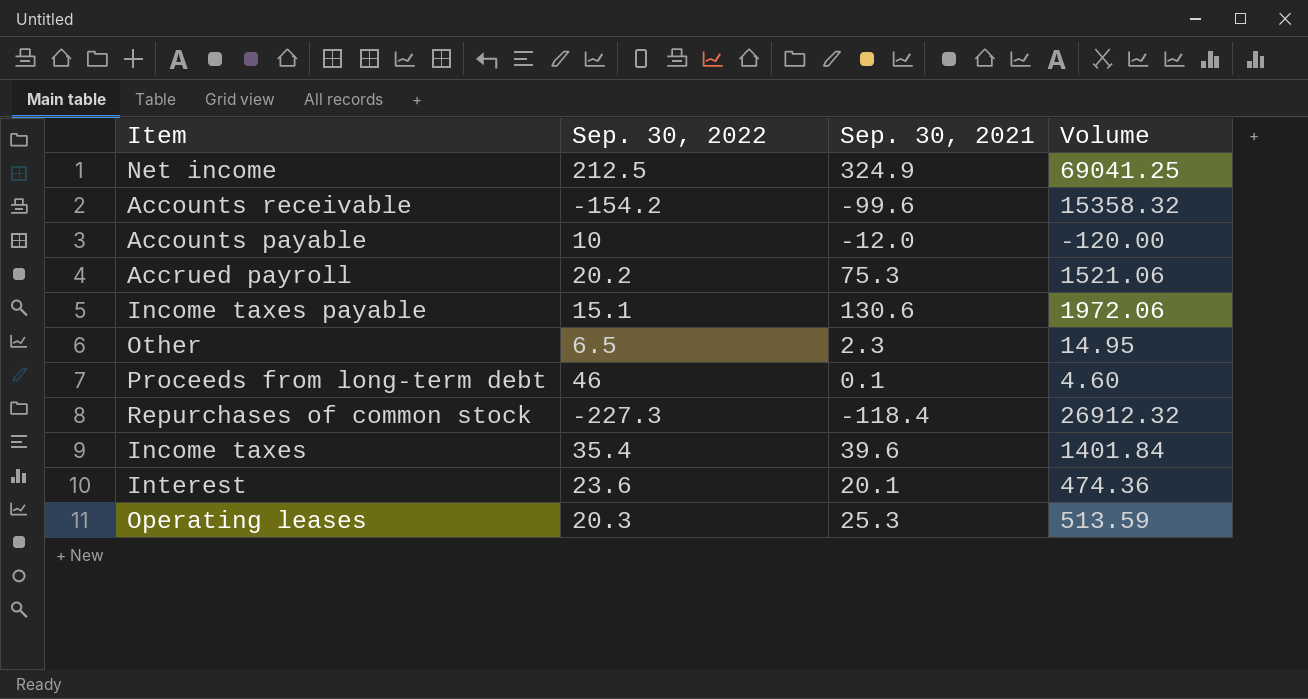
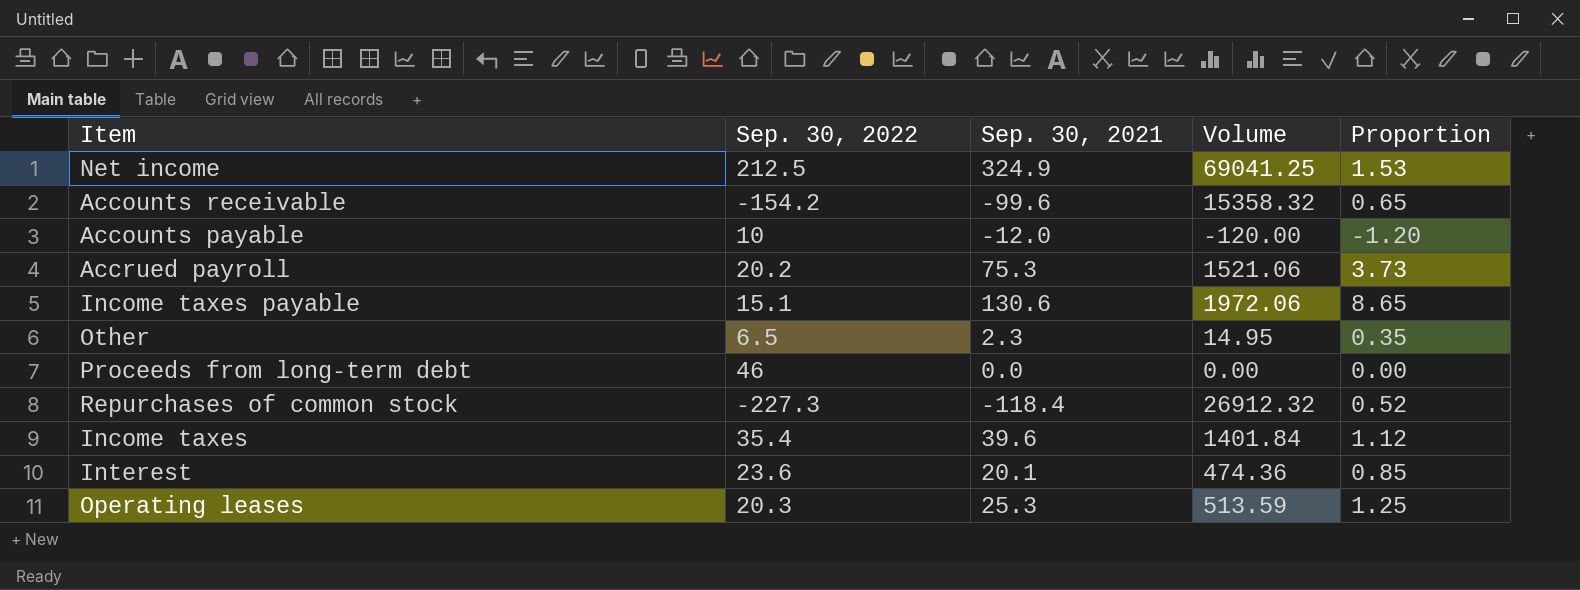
column Proportion | formula: none -> [Sep. 30, 2021] / [Sep. 30, 2022]
Proceeds from long-term debt | Sep. 30, 2021: 0.1 -> 0.0
Proceeds from long-term debt | Volume: 4.60 -> 0.00

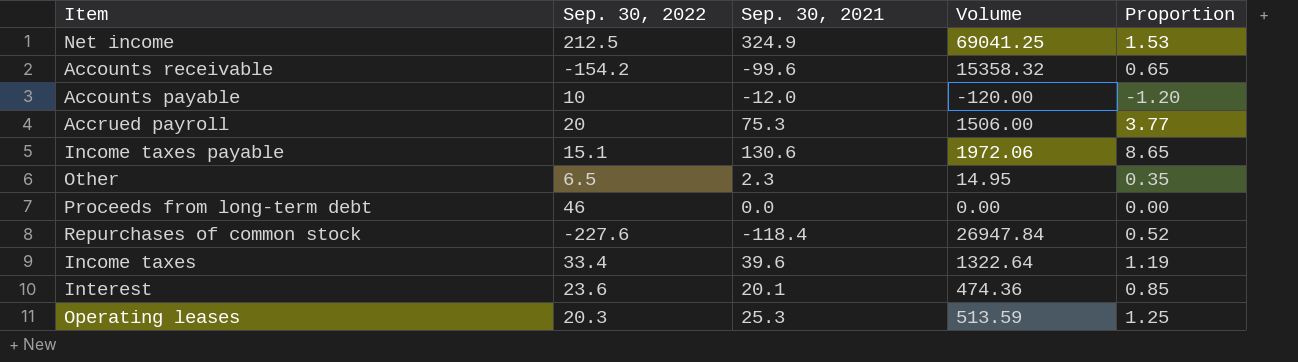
Accrued payroll | Sep. 30, 2022: 20.2 -> 20
Accrued payroll | Volume: 1521.06 -> 1506.00
Accrued payroll | Proportion: 3.73 -> 3.77
Repurchases of common stock | Sep. 30, 2022: -227.3 -> -227.6
Repurchases of common stock | Volume: 26912.32 -> 26947.84
Income taxes | Sep. 30, 2022: 35.4 -> 33.4
Income taxes | Volume: 1401.84 -> 1322.64
Income taxes | Proportion: 1.12 -> 1.19

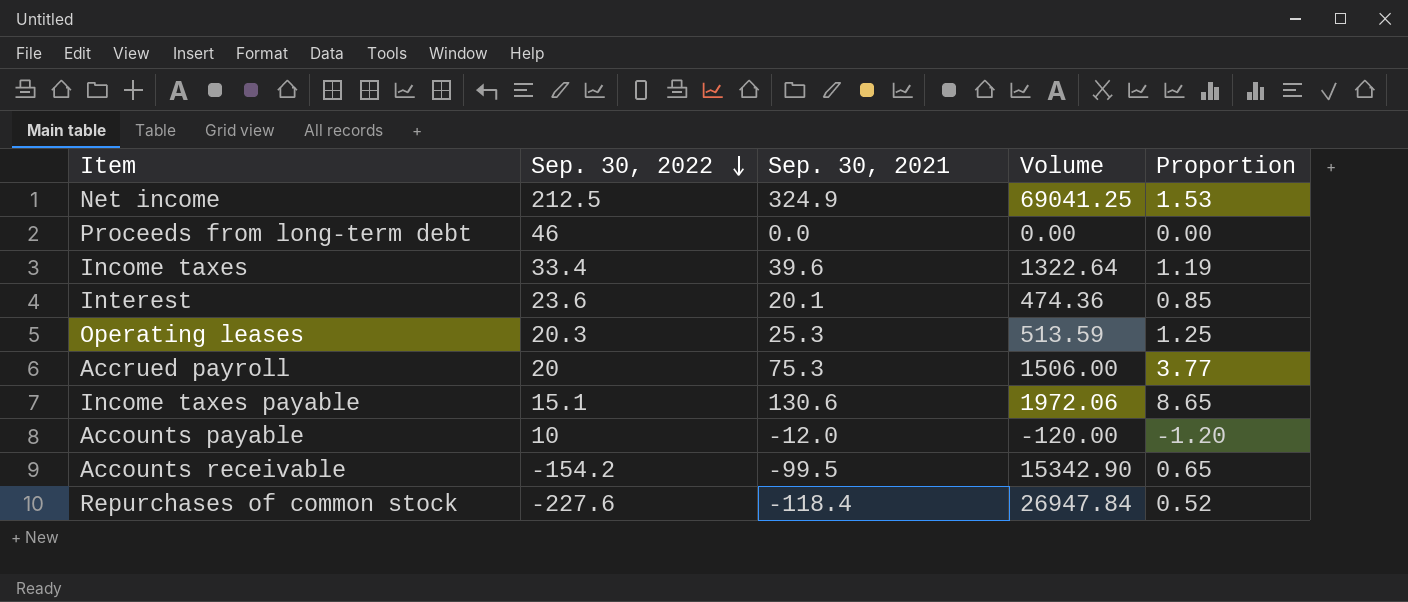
row order: none -> Sep. 30, 2022 descending
row Other: 6.5 | 2.3 | 14.95 | 0.35 -> none
Accounts receivable | Sep. 30, 2021: -99.6 -> -99.5
Accounts receivable | Volume: 15358.32 -> 15342.90

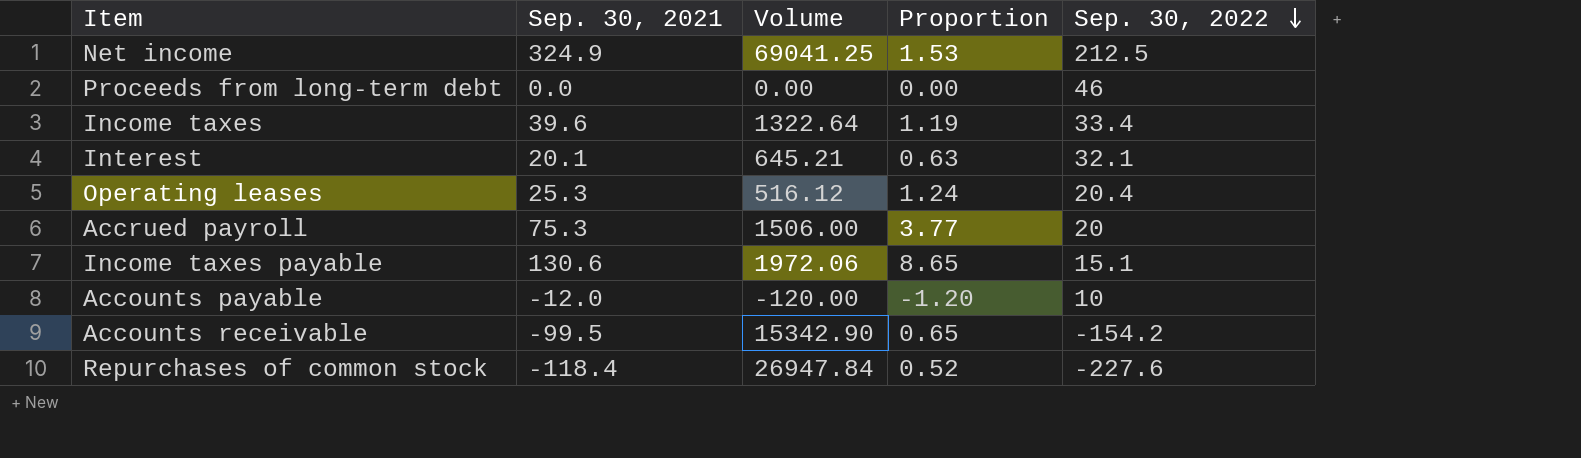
column Sep. 30, 2022 | position: 2 -> 5
Interest | Volume: 474.36 -> 645.21
Interest | Proportion: 0.85 -> 0.63
Interest | Sep. 30, 2022: 23.6 -> 32.1
Operating leases | Volume: 513.59 -> 516.12
Operating leases | Proportion: 1.25 -> 1.24
Operating leases | Sep. 30, 2022: 20.3 -> 20.4

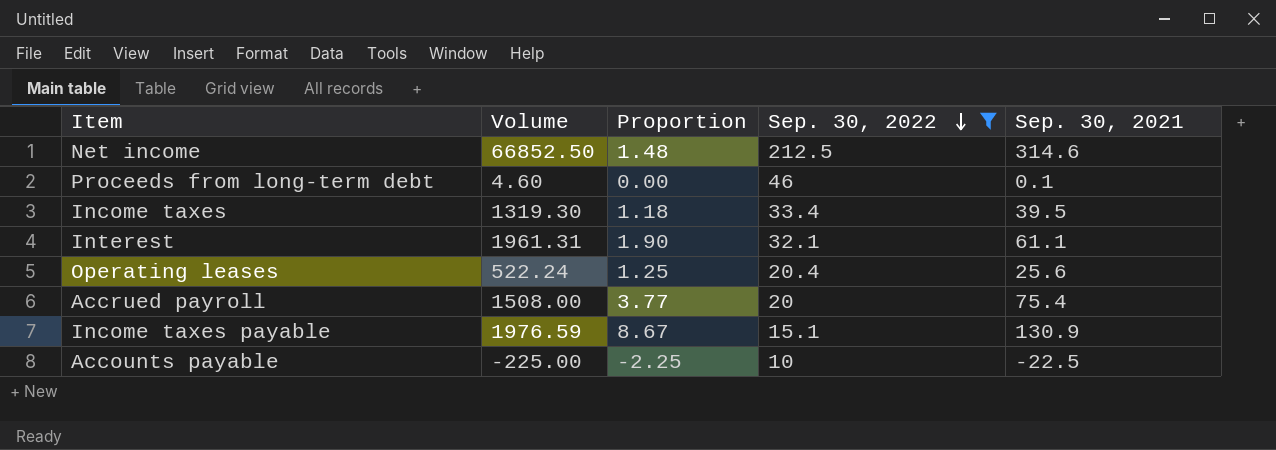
filter: none -> Sep. 30, 2022 >= 10
column Sep. 30, 2021 | position: 2 -> 5
Net income | Volume: 69041.25 -> 66852.50
Net income | Proportion: 1.53 -> 1.48
Net income | Sep. 30, 2021: 324.9 -> 314.6
Proceeds from long-term debt | Volume: 0.00 -> 4.60
Proceeds from long-term debt | Sep. 30, 2021: 0.0 -> 0.1
Income taxes | Volume: 1322.64 -> 1319.30
Income taxes | Proportion: 1.19 -> 1.18
Income taxes | Sep. 30, 2021: 39.6 -> 39.5
Interest | Volume: 645.21 -> 1961.31
Interest | Proportion: 0.63 -> 1.90
Interest | Sep. 30, 2021: 20.1 -> 61.1
Operating leases | Volume: 516.12 -> 522.24
Operating leases | Proportion: 1.24 -> 1.25
Operating leases | Sep. 30, 2021: 25.3 -> 25.6
Accrued payroll | Volume: 1506.00 -> 1508.00
Accrued payroll | Sep. 30, 2021: 75.3 -> 75.4
Income taxes payable | Volume: 1972.06 -> 1976.59
Income taxes payable | Proportion: 8.65 -> 8.67
Income taxes payable | Sep. 30, 2021: 130.6 -> 130.9
Accounts payable | Volume: -120.00 -> -225.00
Accounts payable | Proportion: -1.20 -> -2.25
Accounts payable | Sep. 30, 2021: -12.0 -> -22.5

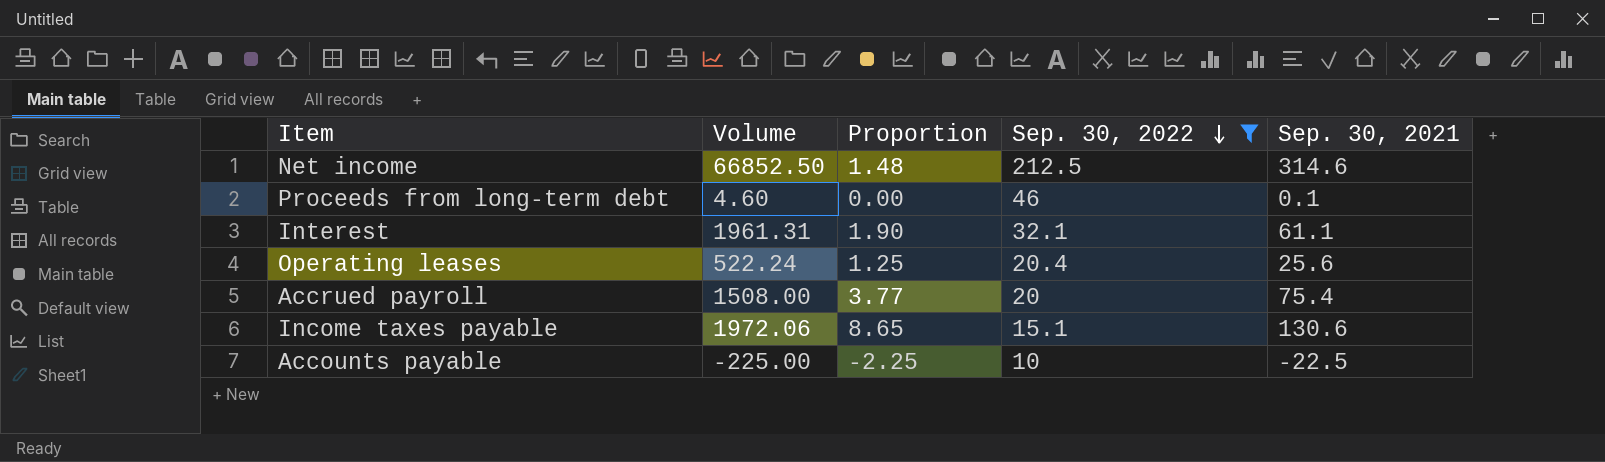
row Income taxes: 1319.30 | 1.18 | 33.4 | 39.5 -> none
Income taxes payable | Volume: 1976.59 -> 1972.06
Income taxes payable | Proportion: 8.67 -> 8.65
Income taxes payable | Sep. 30, 2021: 130.9 -> 130.6

